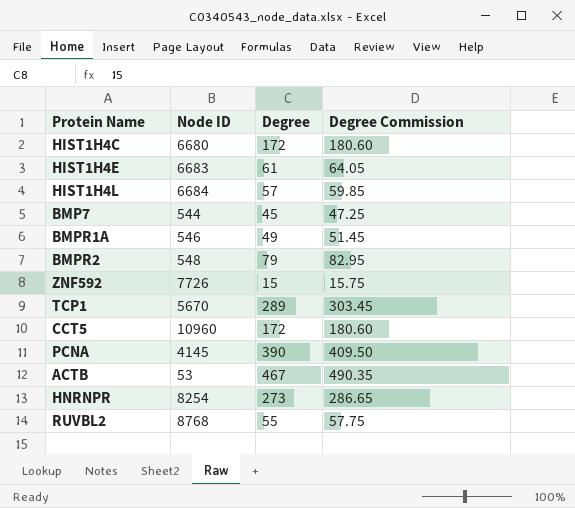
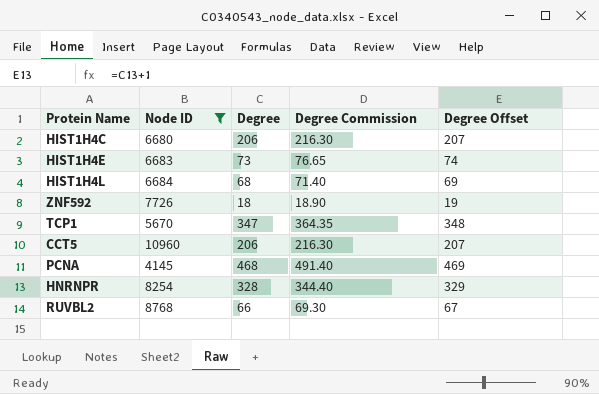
filter: none -> Node ID >= 4145
column Degree Offset | formula: none -> [Degree] + 1
HIST1H4C | Degree: 172 -> 206
HIST1H4C | Degree Commission: 180.60 -> 216.30
HIST1H4E | Degree: 61 -> 73
HIST1H4E | Degree Commission: 64.05 -> 76.65
HIST1H4L | Degree: 57 -> 68
HIST1H4L | Degree Commission: 59.85 -> 71.40
ZNF592 | Degree: 15 -> 18
ZNF592 | Degree Commission: 15.75 -> 18.90
TCP1 | Degree: 289 -> 347
TCP1 | Degree Commission: 303.45 -> 364.35
CCT5 | Degree: 172 -> 206
CCT5 | Degree Commission: 180.60 -> 216.30
PCNA | Degree: 390 -> 468
PCNA | Degree Commission: 409.50 -> 491.40
HNRNPR | Degree: 273 -> 328
HNRNPR | Degree Commission: 286.65 -> 344.40
RUVBL2 | Degree: 55 -> 66
RUVBL2 | Degree Commission: 57.75 -> 69.30

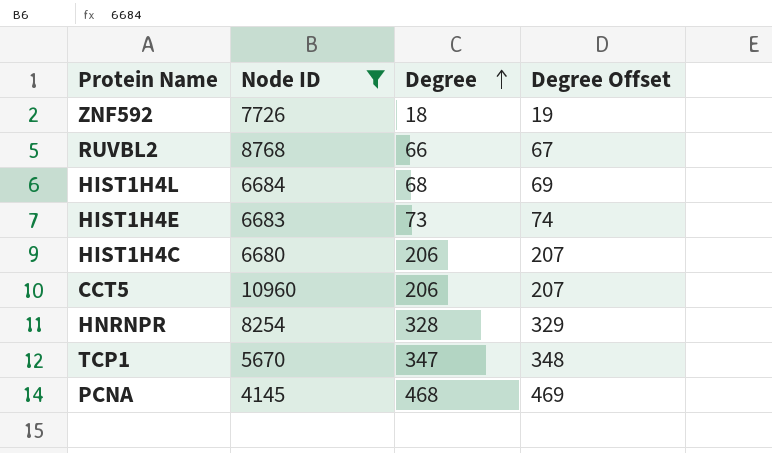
row order: none -> Degree ascending
column Degree Commission | formula: [Degree] * 1.05 -> none

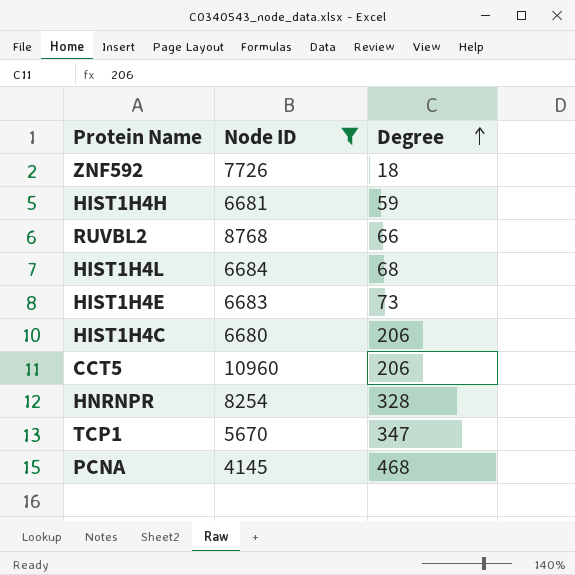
column Degree Offset | formula: [Degree] + 1 -> none
row HIST1H4H: none -> 6681 | 59

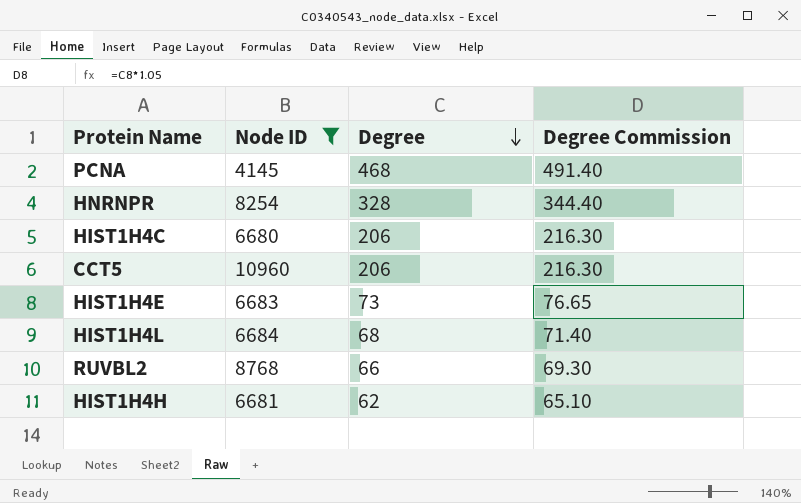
row order: Degree ascending -> Degree descending
column Degree Commission | formula: none -> [Degree] * 1.05
row ZNF592: 7726 | 18 -> none
row TCP1: 5670 | 347 -> none
HIST1H4H | Degree: 59 -> 62

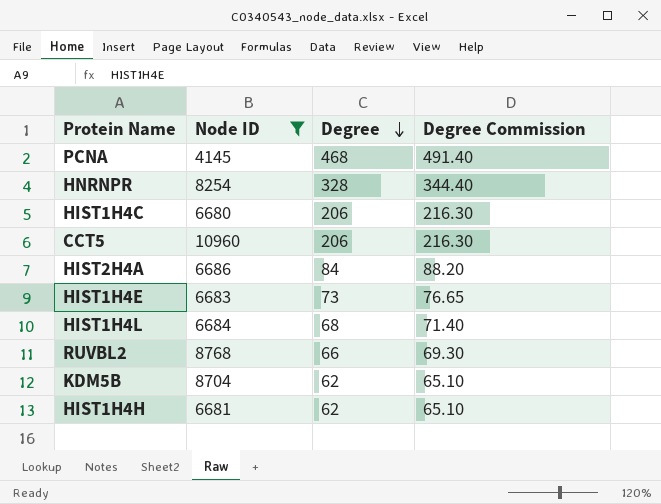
row HIST2H4A: none -> 6686 | 84 | 88.20
row KDM5B: none -> 8704 | 62 | 65.10

